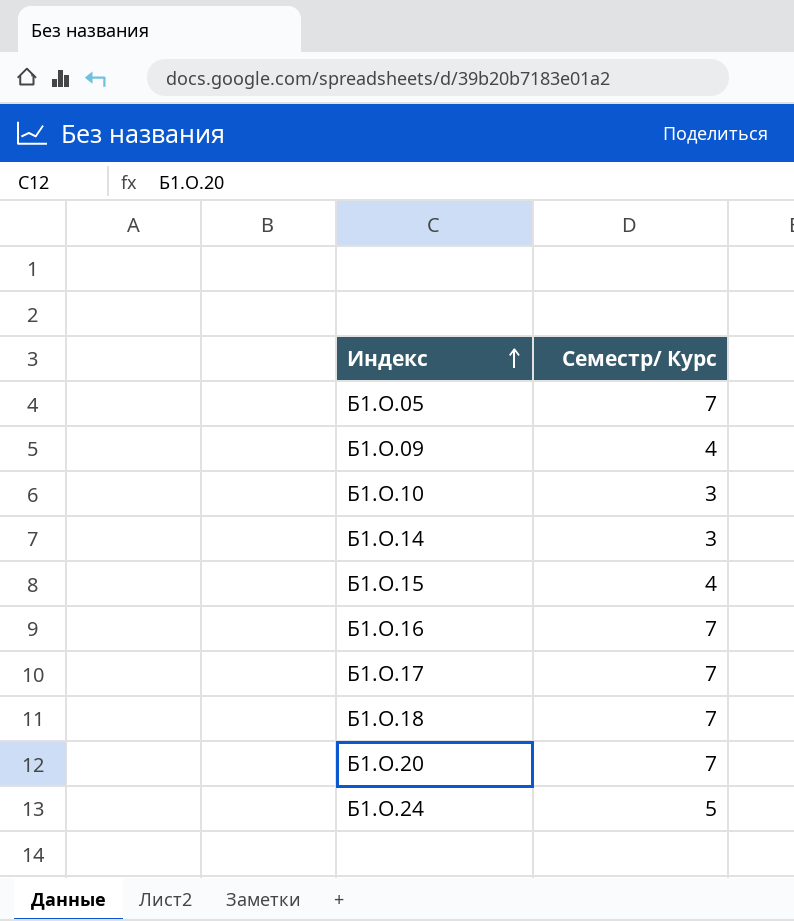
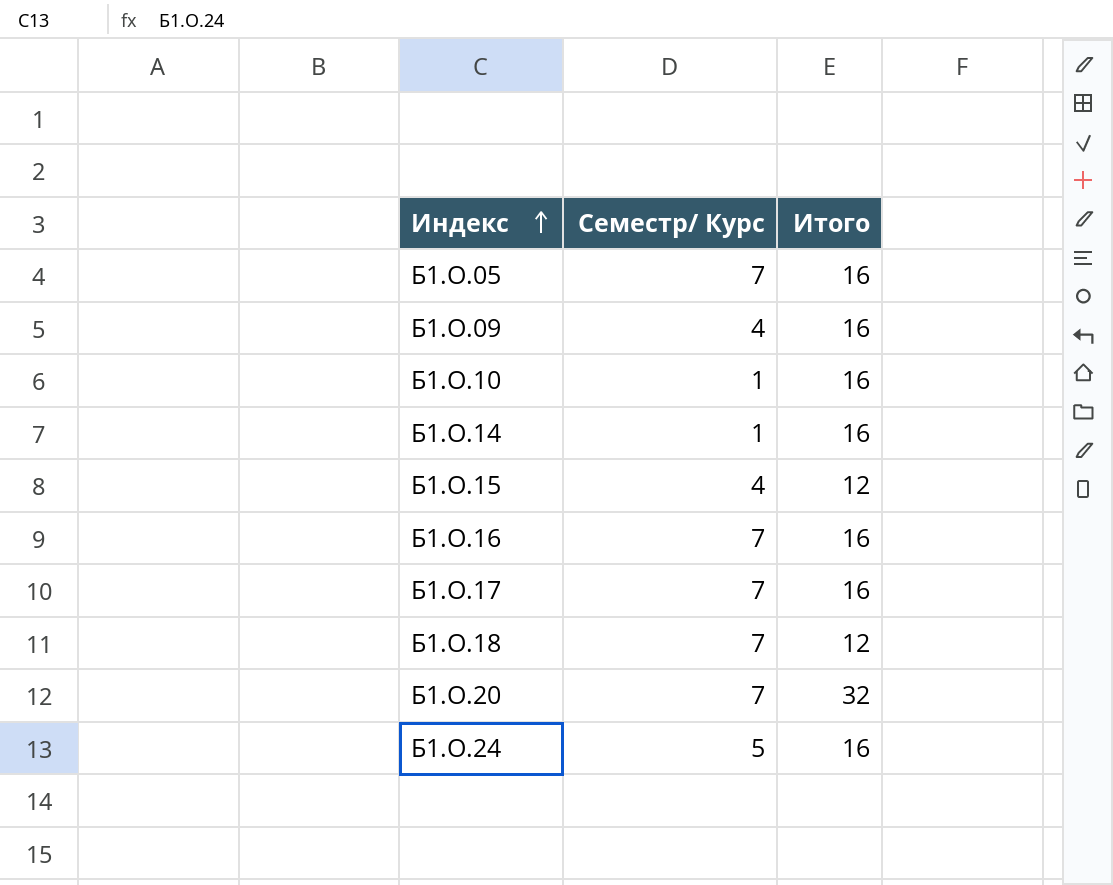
column Итого | position: none -> 3
Б1.О.10 | Семестр/ Курс: 3 -> 1
Б1.О.14 | Семестр/ Курс: 3 -> 1

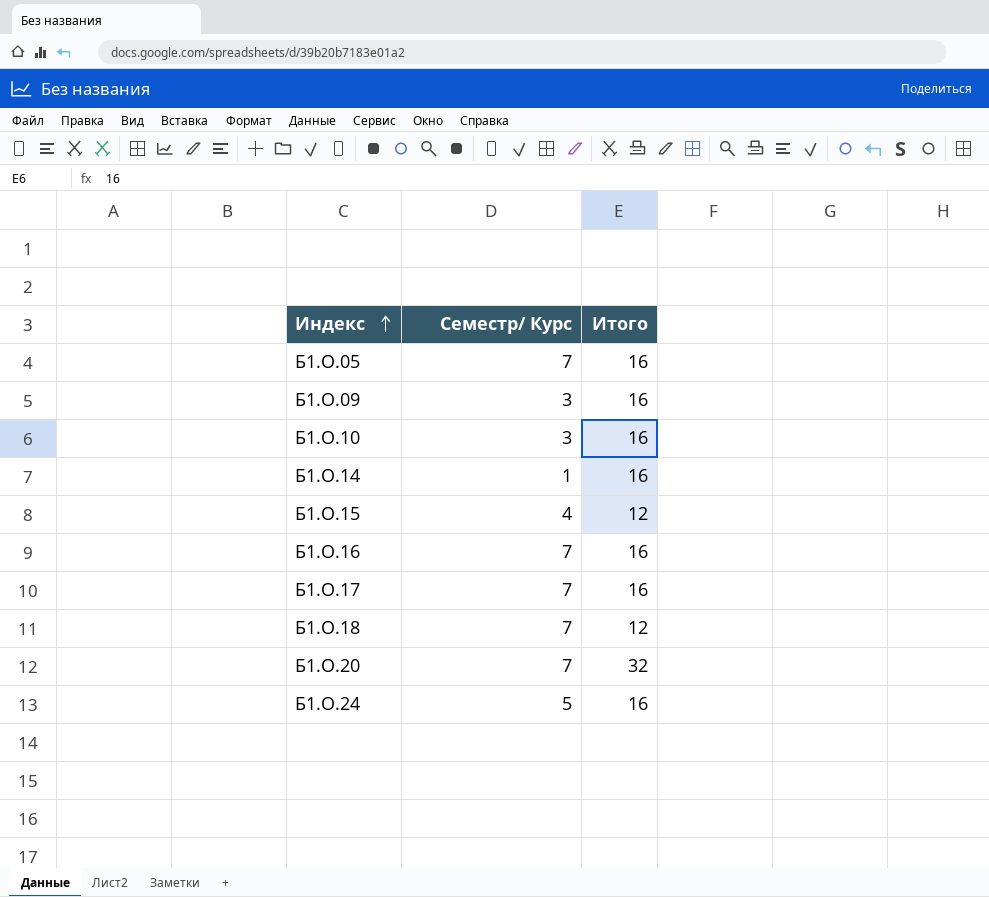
Б1.О.09 | Семестр/ Курс: 4 -> 3
Б1.О.10 | Семестр/ Курс: 1 -> 3

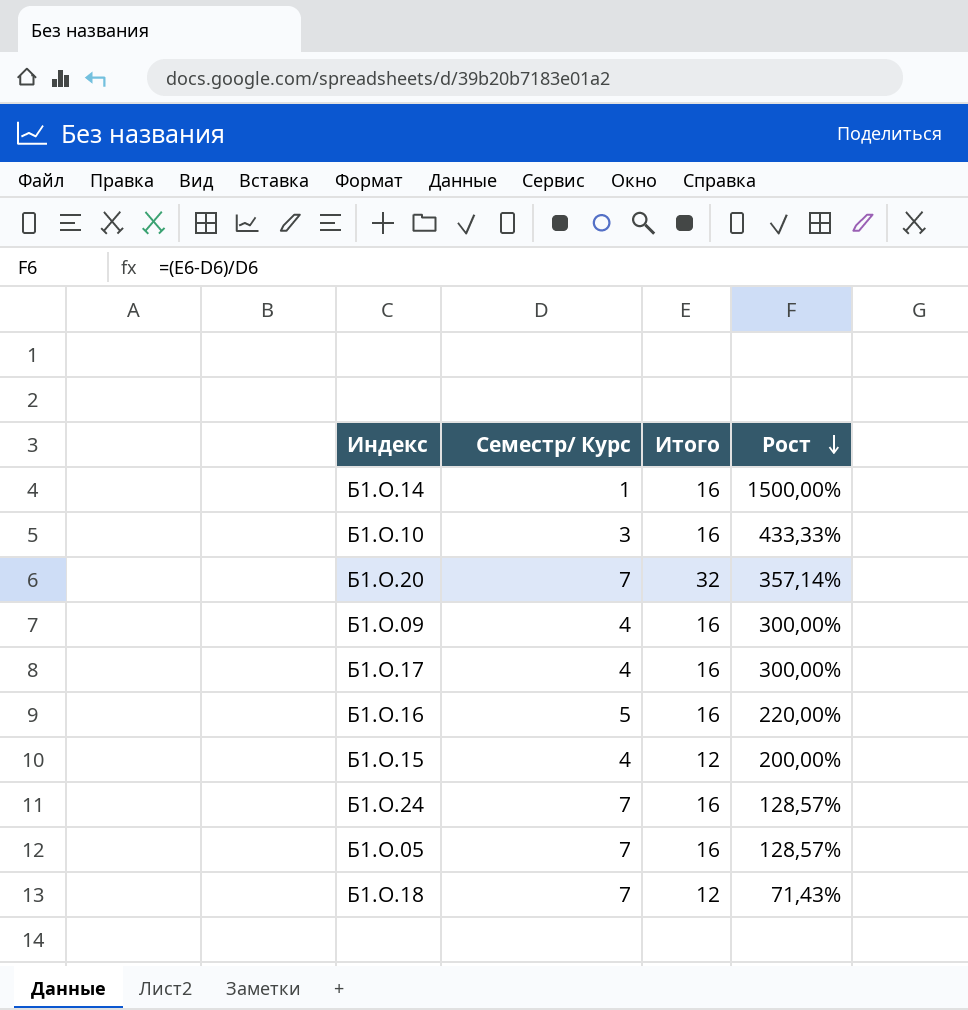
row order: Индекс ascending -> Рост descending
column Рост | formula: none -> ([Итого] - [Семестр/ Курс]) / [Семестр/ Курс]
Б1.О.09 | Семестр/ Курс: 3 -> 4
Б1.О.17 | Семестр/ Курс: 7 -> 4
Б1.О.16 | Семестр/ Курс: 7 -> 5
Б1.О.24 | Семестр/ Курс: 5 -> 7

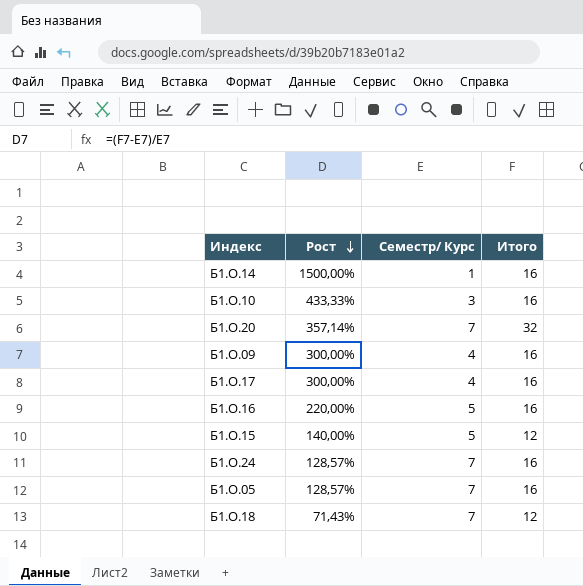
column Рост | position: 4 -> 2
Б1.О.15 | Рост: 200,00% -> 140,00%
Б1.О.15 | Семестр/ Курс: 4 -> 5

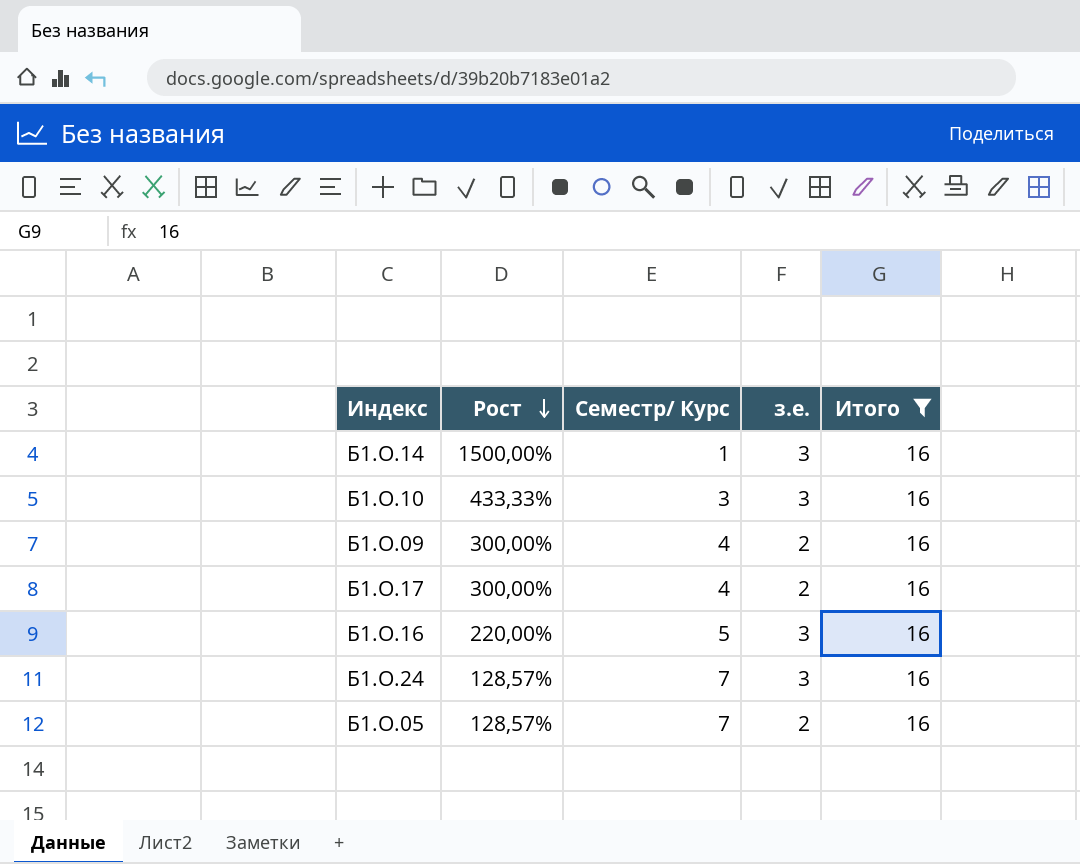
filter: none -> Итого = 16
column з.е. | position: none -> 4

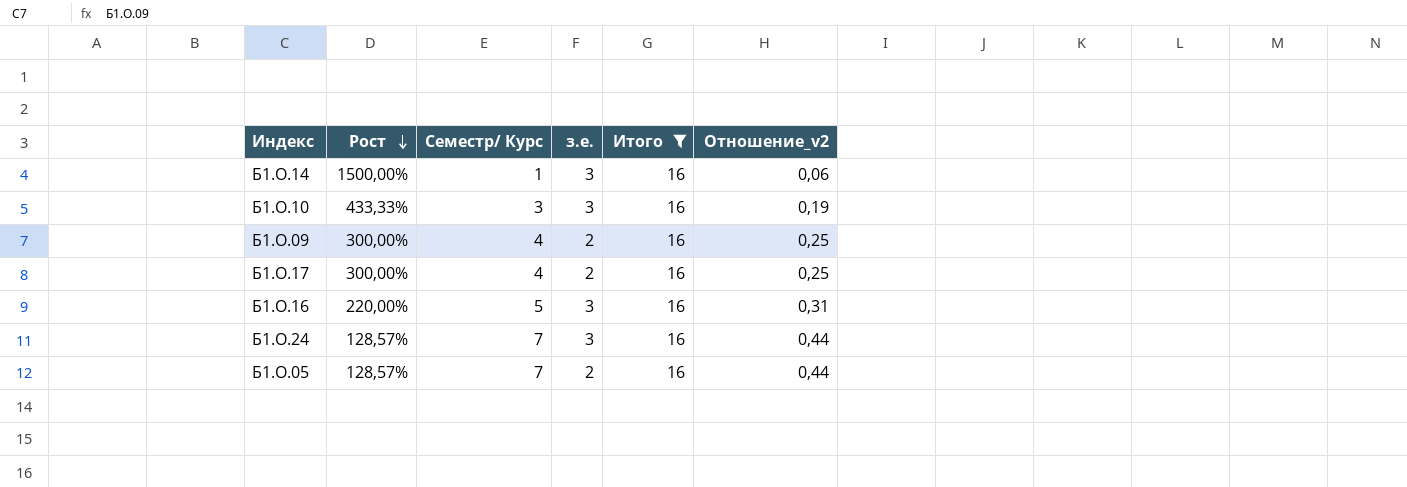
column Отношение_v2 | formula: none -> [Семестр/ Курс] / [Итого]

